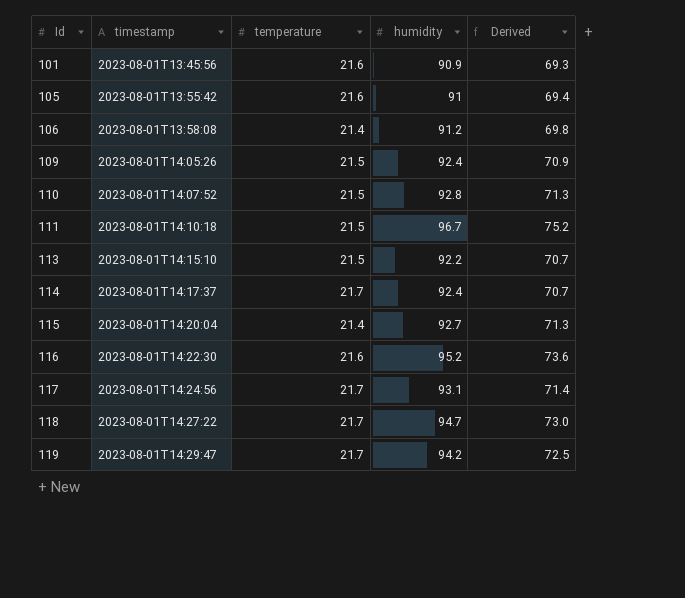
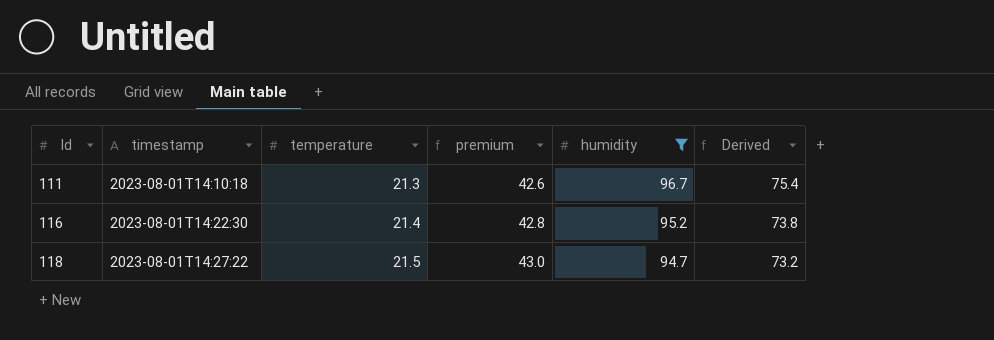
filter: none -> humidity >= 94.7
column premium | formula: none -> [temperature] * 2
111 | temperature: 21.5 -> 21.3
111 | Derived: 75.2 -> 75.4
116 | temperature: 21.6 -> 21.4
116 | Derived: 73.6 -> 73.8
118 | temperature: 21.7 -> 21.5
118 | Derived: 73.0 -> 73.2

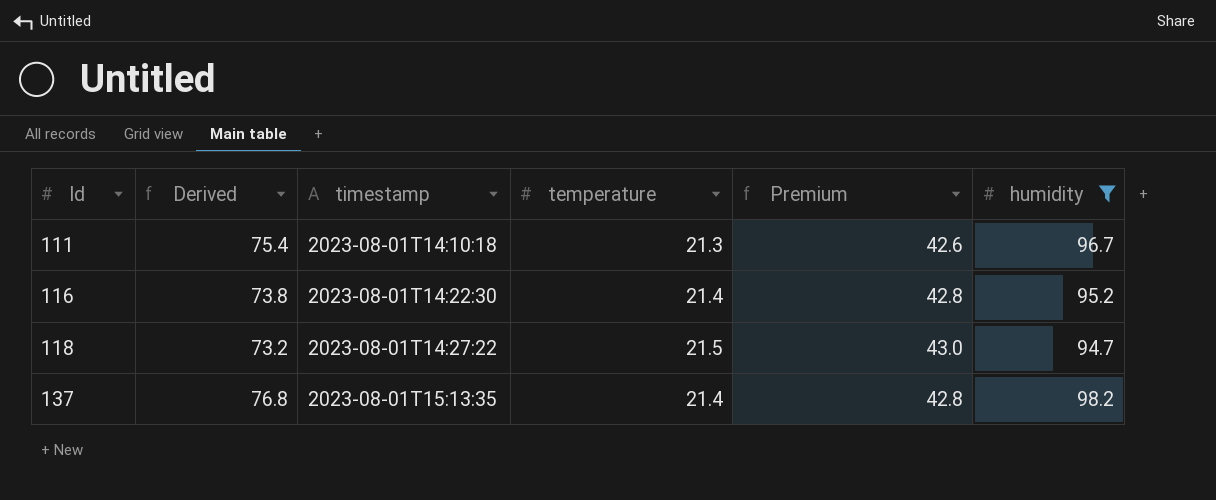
column Derived | position: 6 -> 2
column name: premium -> Premium
row 137: none -> 76.8 | 2023-08-01T15:13:35 | 21.4 | 42.8 | 98.2

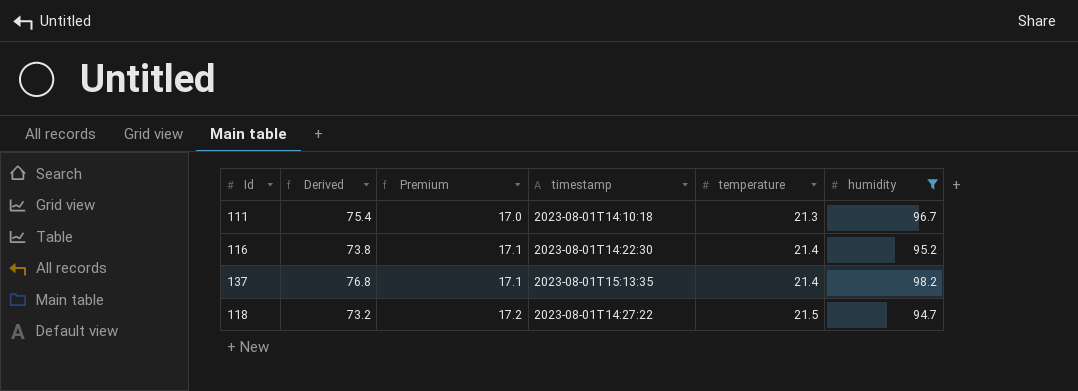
row order: Id ascending -> Premium ascending
column Premium | formula: [temperature] * 2 -> [temperature] * 0.8
column Premium | position: 5 -> 3

